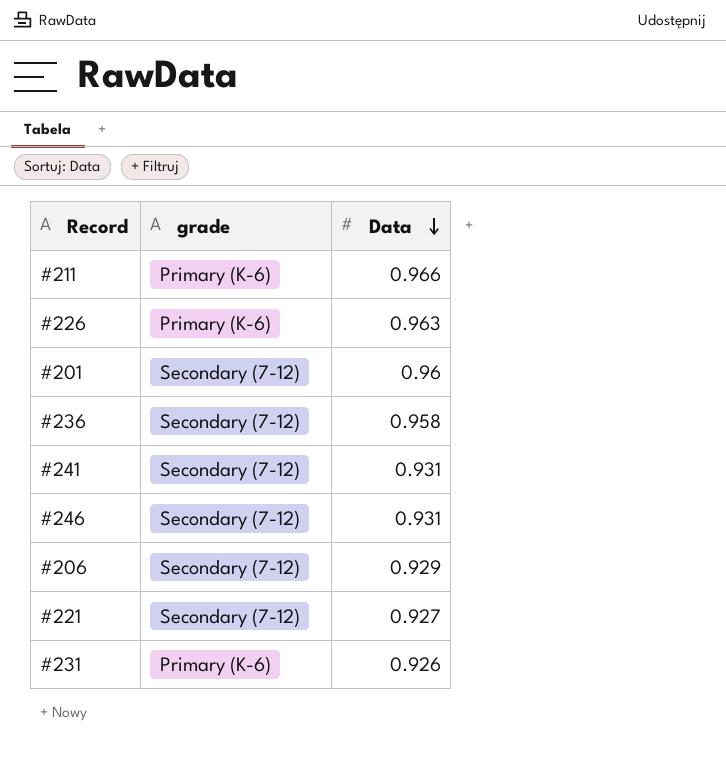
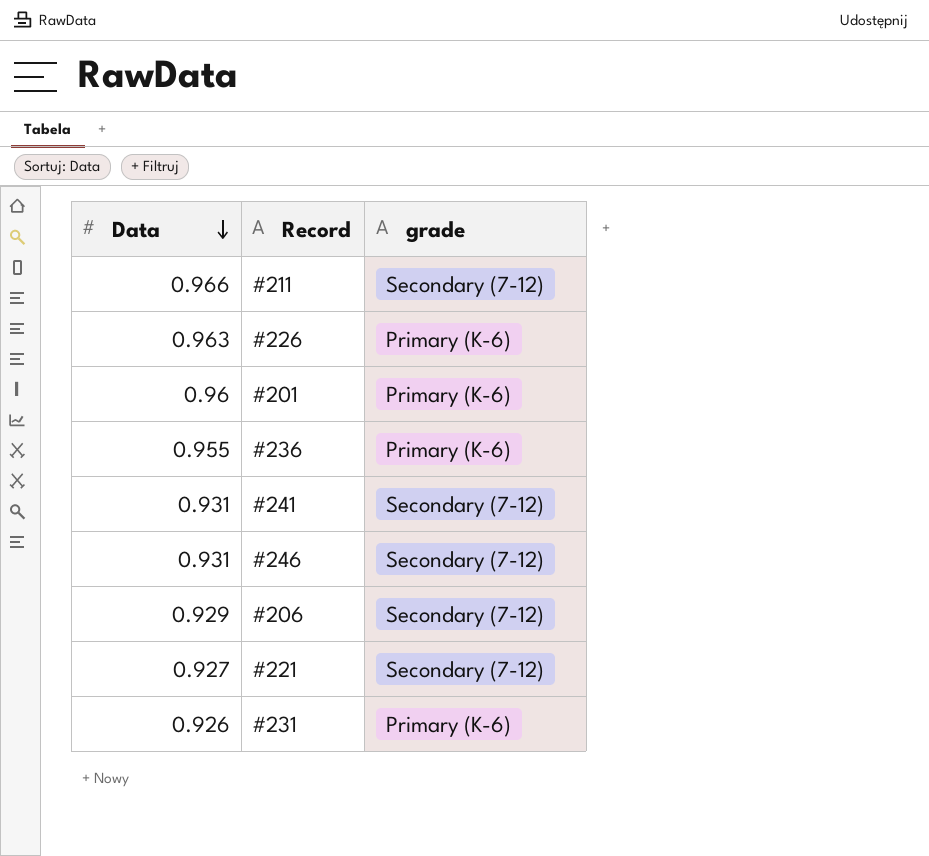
column Data | position: 3 -> 1
#211 | grade: Primary (K-6) -> Secondary (7-12)
#201 | grade: Secondary (7-12) -> Primary (K-6)
#236 | Data: 0.958 -> 0.955
#236 | grade: Secondary (7-12) -> Primary (K-6)

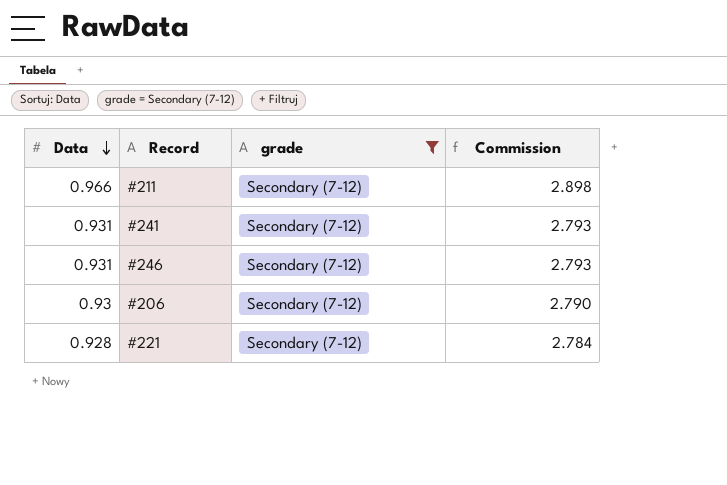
filter: none -> grade = Secondary (7-12)
column Commission | formula: none -> [Data] * 3
#206 | Data: 0.929 -> 0.93
#221 | Data: 0.927 -> 0.928

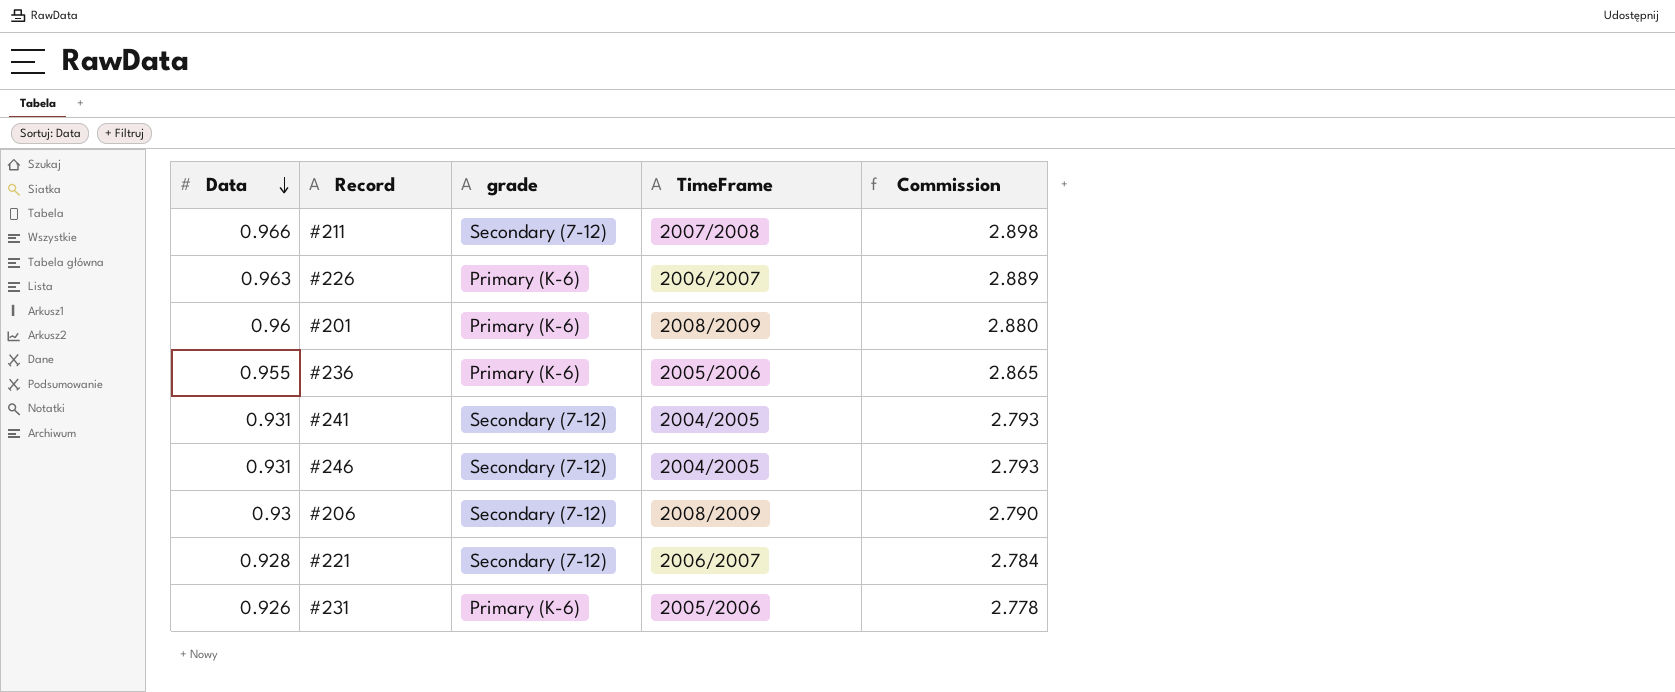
filter: grade = Secondary (7-12) -> none
column TimeFrame | position: none -> 4

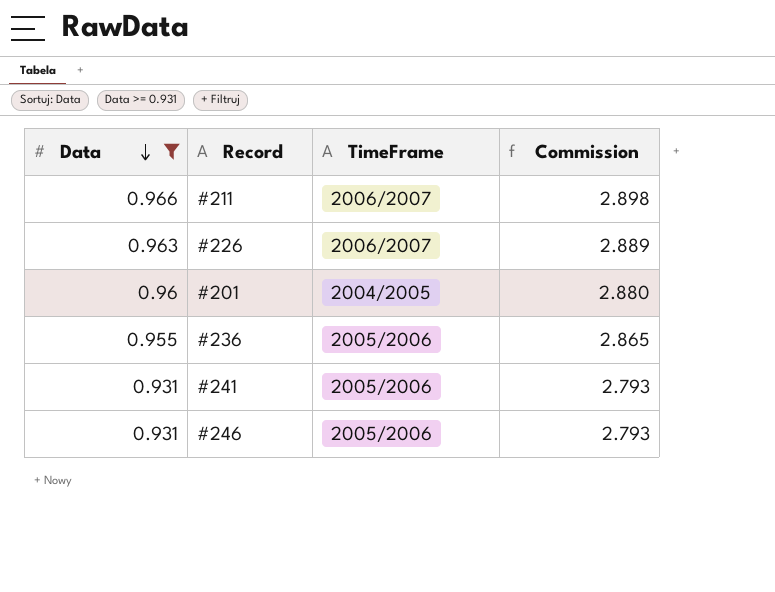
filter: none -> Data >= 0.931
column grade | position: 3 -> none
#211 | TimeFrame: 2007/2008 -> 2006/2007
#201 | TimeFrame: 2008/2009 -> 2004/2005
#241 | TimeFrame: 2004/2005 -> 2005/2006
#246 | TimeFrame: 2004/2005 -> 2005/2006

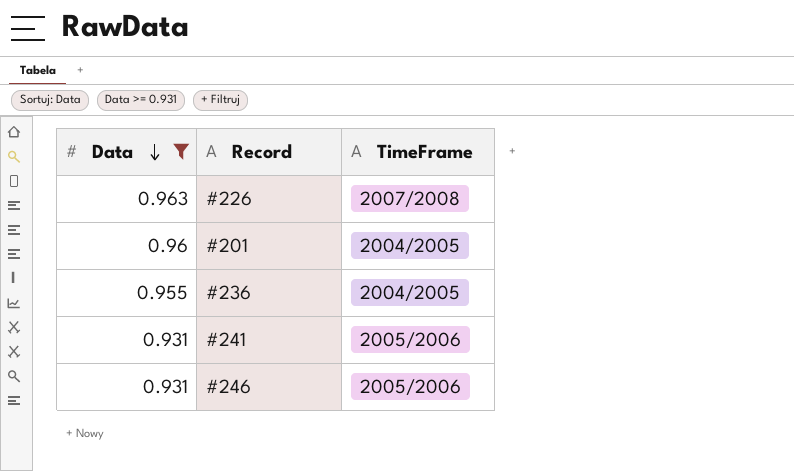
column Commission | formula: [Data] * 3 -> none
row #211: 0.966 | 2006/2007 | 2.898 -> none
#226 | TimeFrame: 2006/2007 -> 2007/2008
#236 | TimeFrame: 2005/2006 -> 2004/2005

